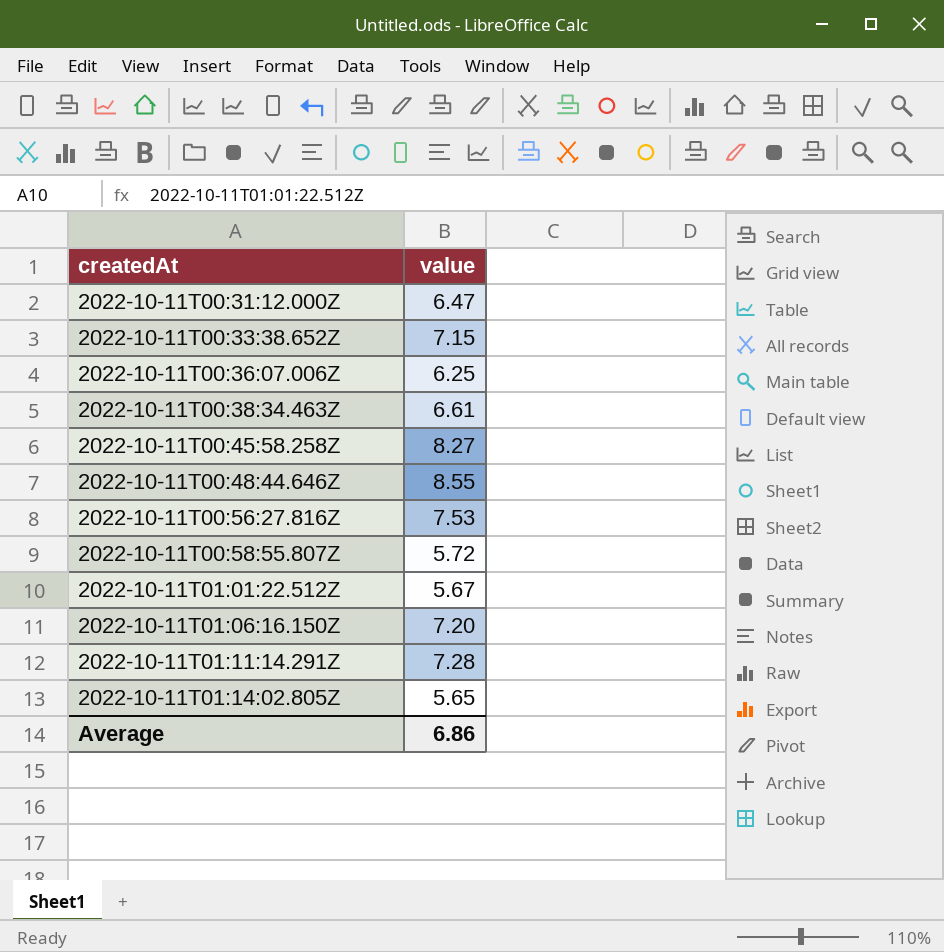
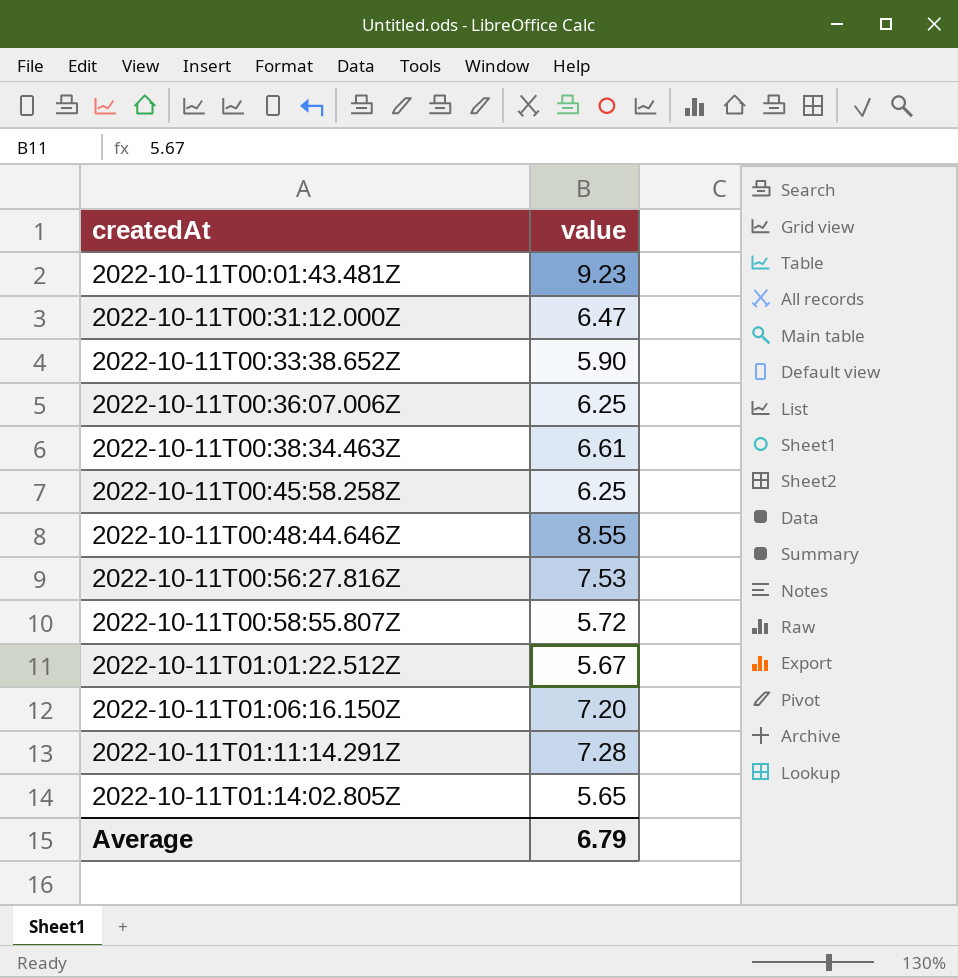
row 2022-10-11T00:01:43.481Z: none -> 9.23
2022-10-11T00:33:38.652Z | value: 7.15 -> 5.90
2022-10-11T00:45:58.258Z | value: 8.27 -> 6.25
Average | value: 6.86 -> 6.79

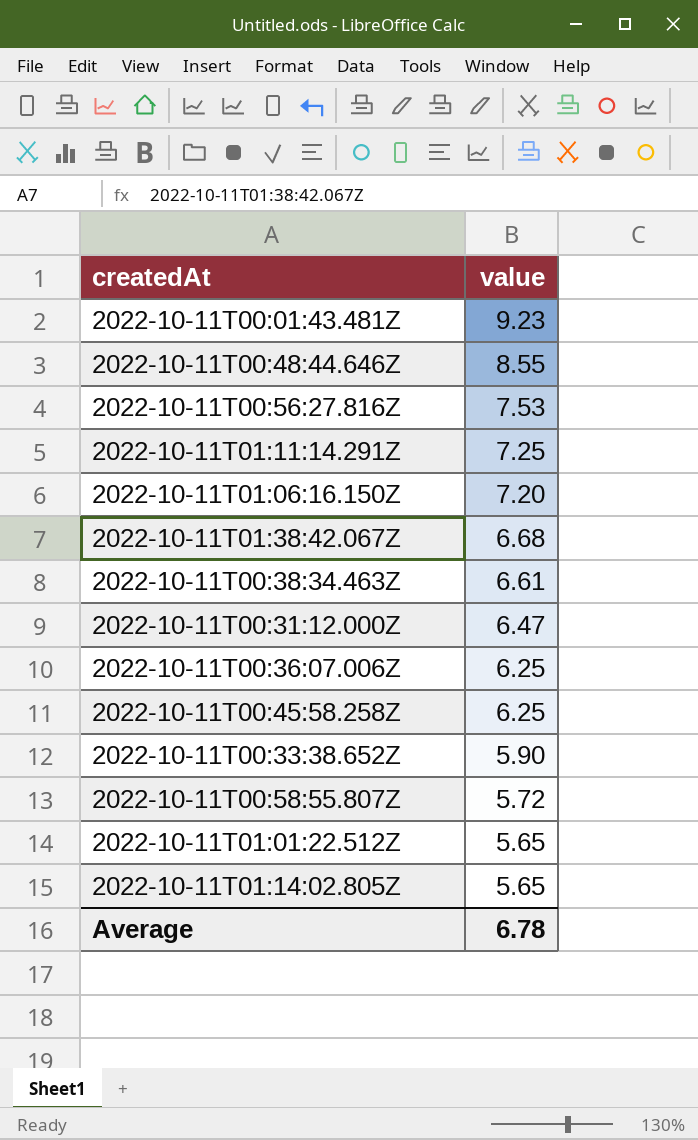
row order: createdAt ascending -> value descending
2022-10-11T01:11:14.291Z | value: 7.28 -> 7.25
row 2022-10-11T01:38:42.067Z: none -> 6.68
2022-10-11T01:01:22.512Z | value: 5.67 -> 5.65
Average | value: 6.79 -> 6.78

